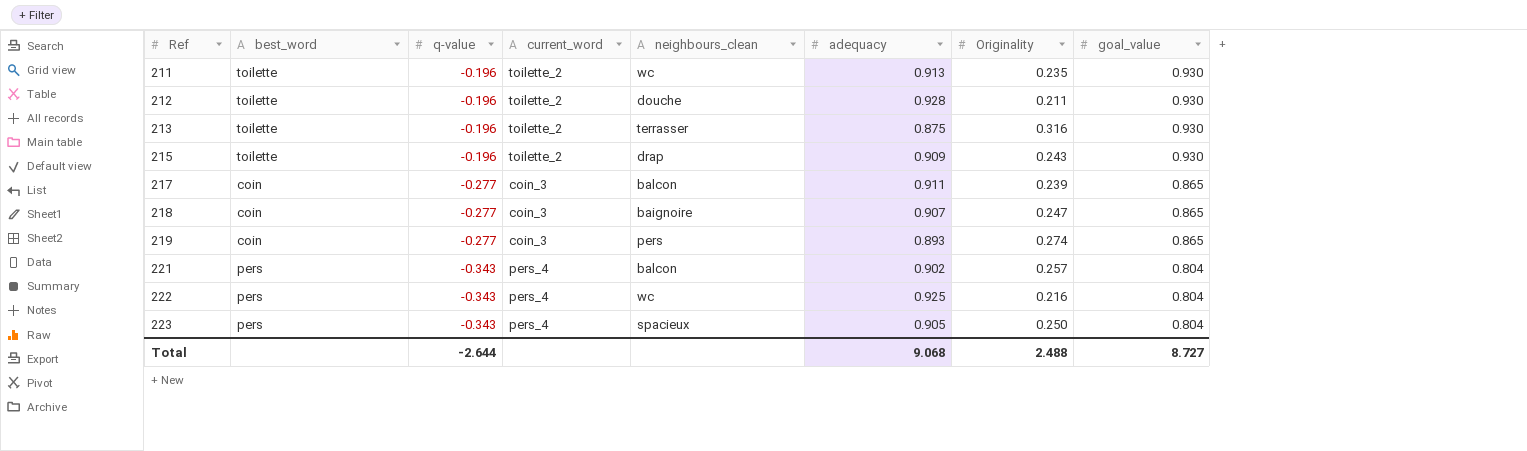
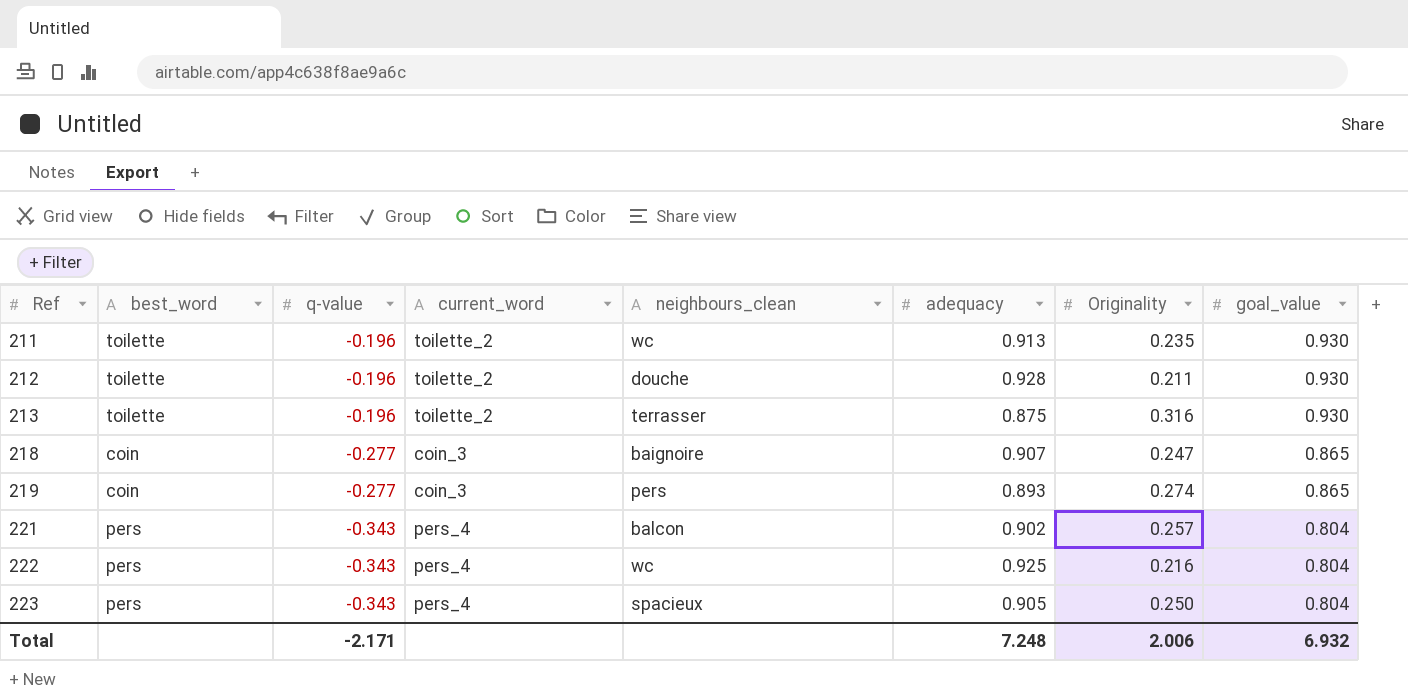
row 215: toilette | -0.196 | toilette_2 | drap | 0.909 | 0.243 | 0.930 -> none
row 217: coin | -0.277 | coin_3 | balcon | 0.911 | 0.239 | 0.865 -> none
Total | q-value: -2.644 -> -2.171
Total | adequacy: 9.068 -> 7.248
Total | Originality: 2.488 -> 2.006
Total | goal_value: 8.727 -> 6.932

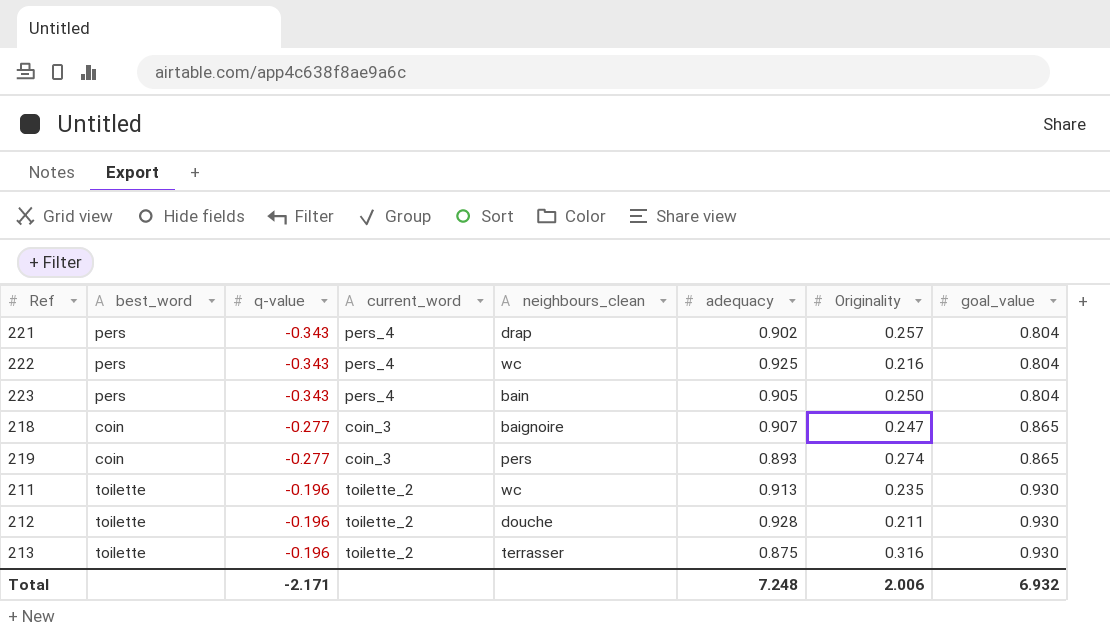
row order: Ref ascending -> q-value ascending
221 | neighbours_clean: balcon -> drap
223 | neighbours_clean: spacieux -> bain

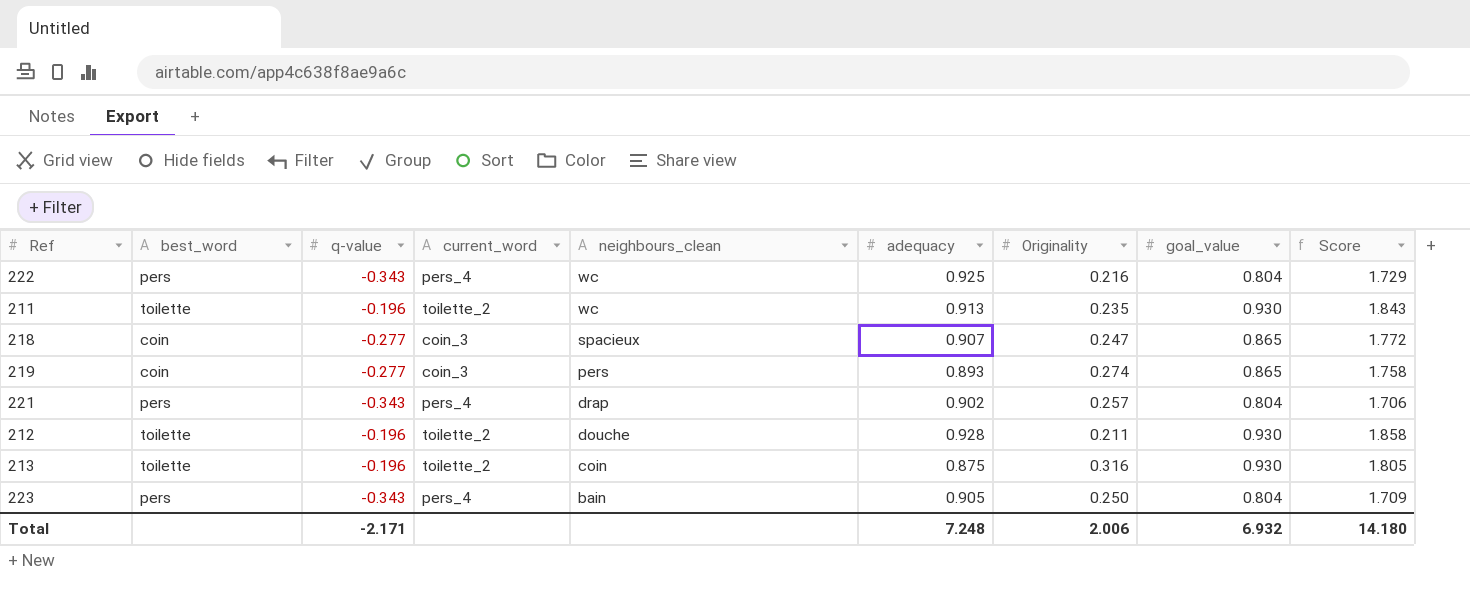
row order: q-value ascending -> neighbours_clean descending
column Score | formula: none -> [adequacy] + [goal_value]
218 | neighbours_clean: baignoire -> spacieux
213 | neighbours_clean: terrasser -> coin

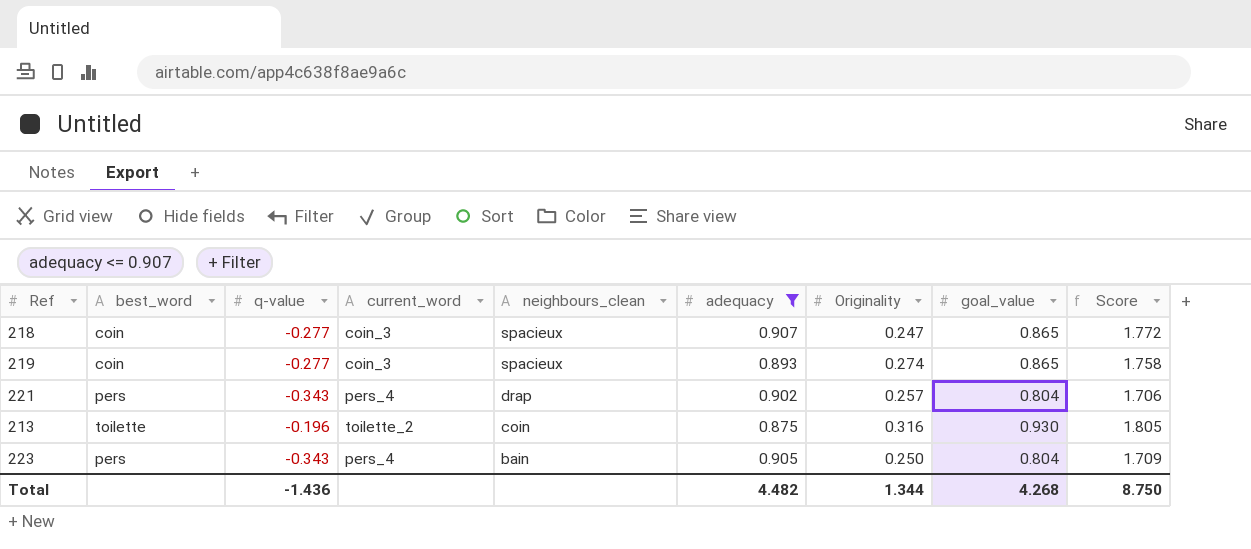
filter: none -> adequacy <= 0.907
219 | neighbours_clean: pers -> spacieux
Total | q-value: -2.171 -> -1.436
Total | adequacy: 7.248 -> 4.482
Total | Originality: 2.006 -> 1.344
Total | goal_value: 6.932 -> 4.268
Total | Score: 14.180 -> 8.750

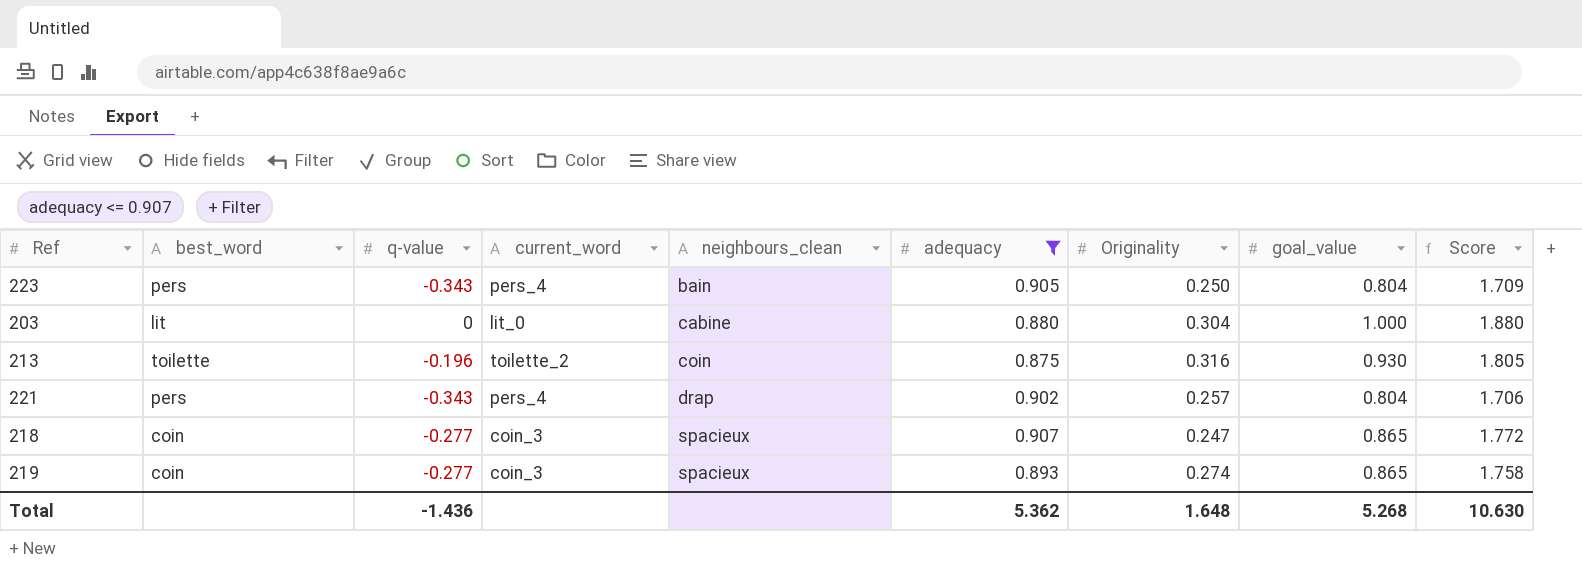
row order: neighbours_clean descending -> neighbours_clean ascending
row 203: none -> lit | 0 | lit_0 | cabine | 0.880 | 0.304 | 1.000 | 1.880
Total | adequacy: 4.482 -> 5.362
Total | Originality: 1.344 -> 1.648
Total | goal_value: 4.268 -> 5.268
Total | Score: 8.750 -> 10.630

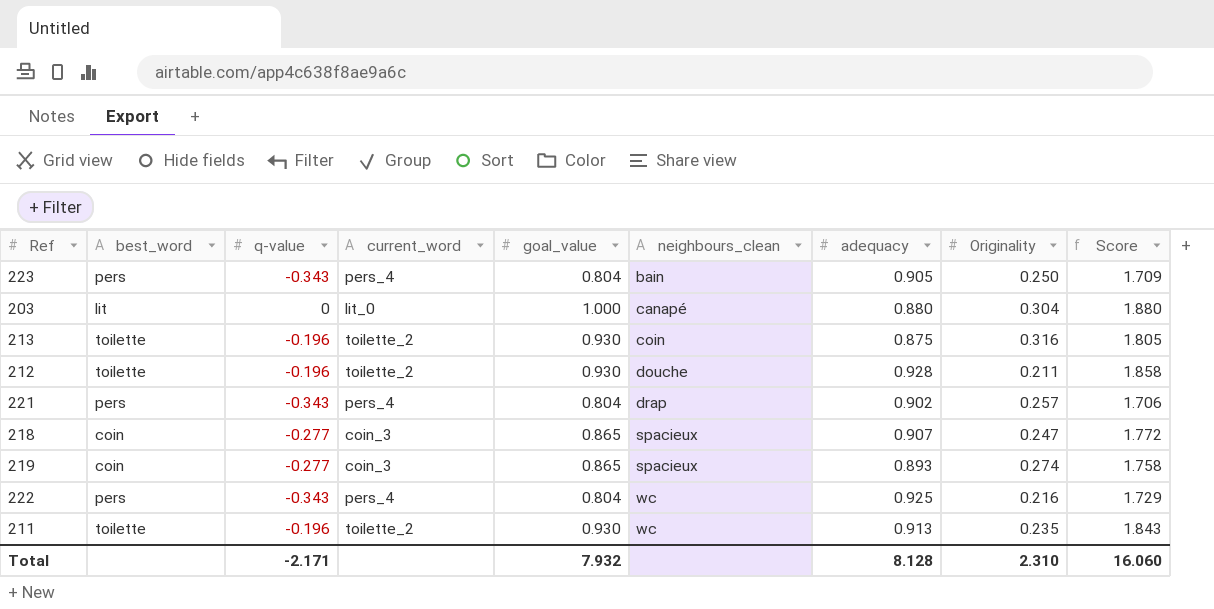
filter: adequacy <= 0.907 -> none
column goal_value | position: 8 -> 5
203 | neighbours_clean: cabine -> canapé
Total | q-value: -1.436 -> -2.171
Total | goal_value: 5.268 -> 7.932
Total | adequacy: 5.362 -> 8.128
Total | Originality: 1.648 -> 2.310
Total | Score: 10.630 -> 16.060

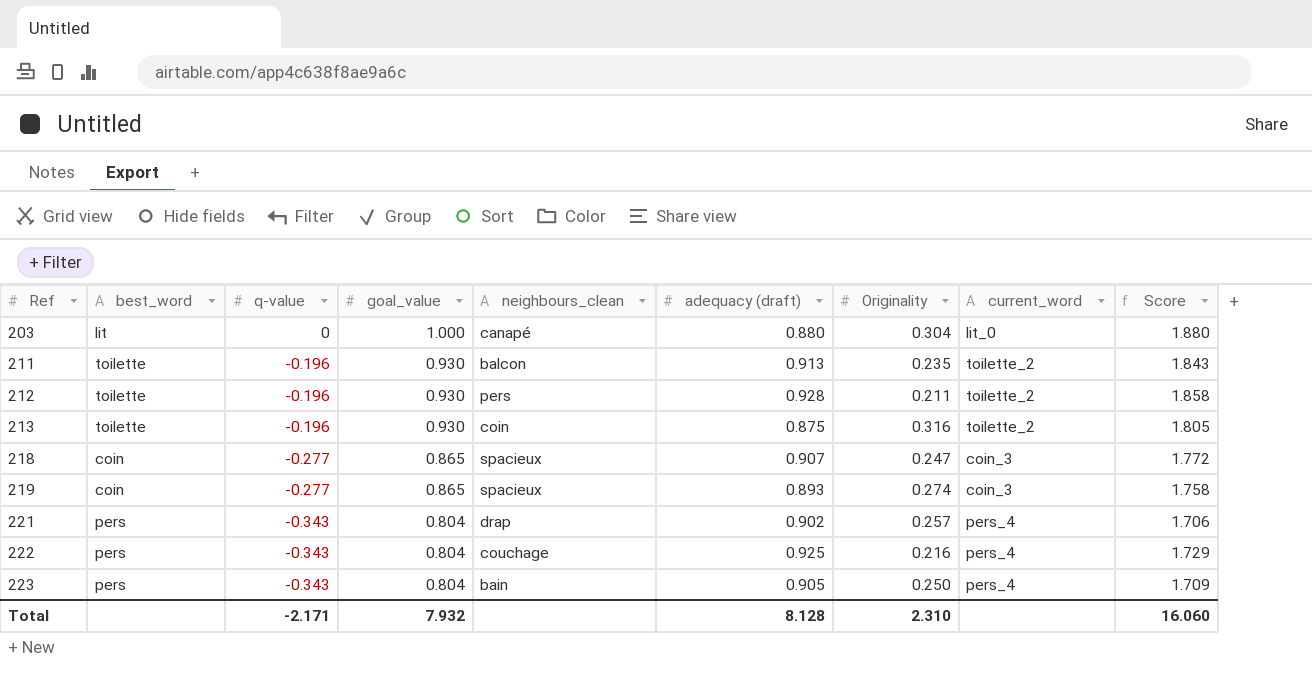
row order: neighbours_clean ascending -> Ref ascending
column name: adequacy -> adequacy (draft)
column current_word | position: 4 -> 8
211 | neighbours_clean: wc -> balcon
212 | neighbours_clean: douche -> pers
222 | neighbours_clean: wc -> couchage

